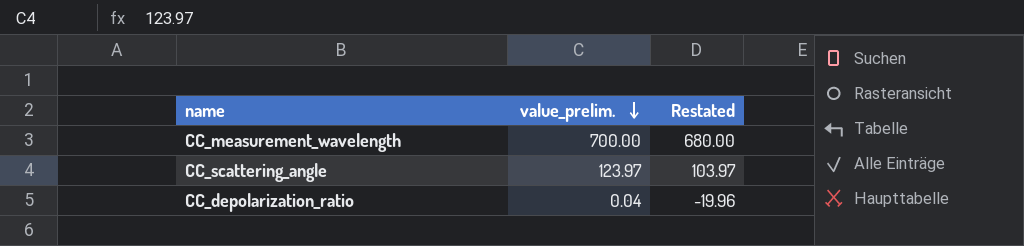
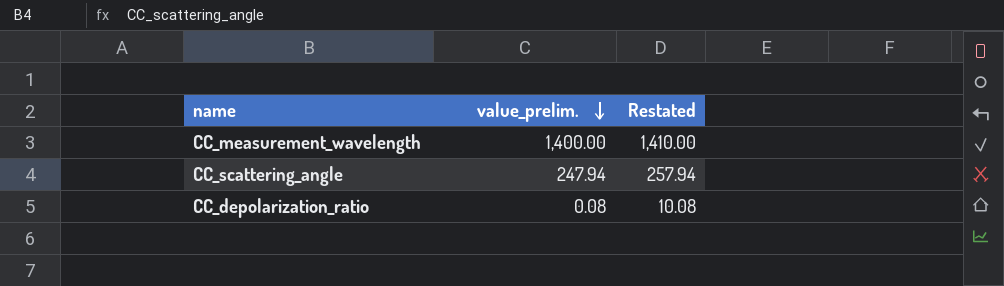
column Restated | formula: [value_prelim.] - 20 -> [value_prelim.] + 10
CC_measurement_wavelength | value_prelim.: 700.00 -> 1,400.00
CC_scattering_angle | value_prelim.: 123.97 -> 247.94
CC_depolarization_ratio | value_prelim.: 0.04 -> 0.08

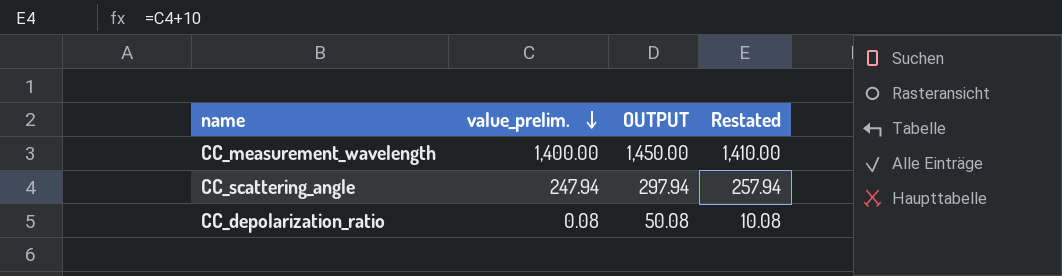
column OUTPUT | formula: none -> [value_prelim.] + 50

